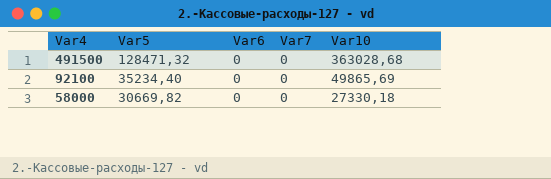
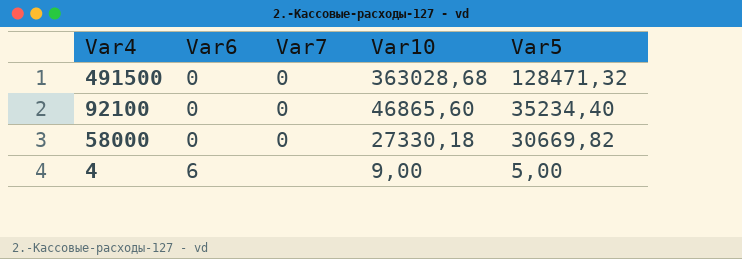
column Var5 | position: 2 -> 5
92100 | Var10: 49865,69 -> 46865,60
row 4: none -> 6 | none | 9,00 | 5,00

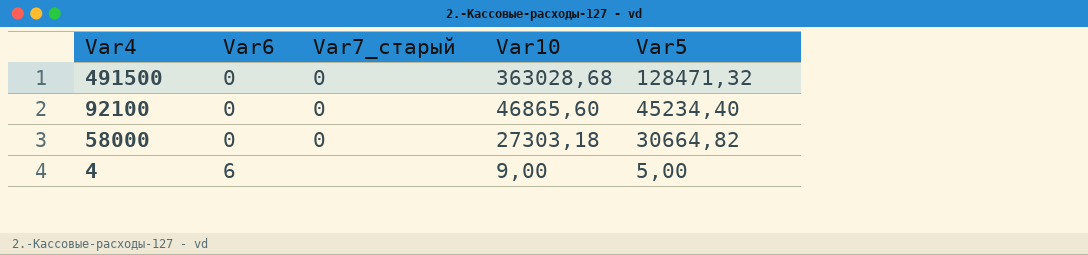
column name: Var7 -> Var7_старый
92100 | Var5: 35234,40 -> 45234,40
58000 | Var10: 27330,18 -> 27303,18
58000 | Var5: 30669,82 -> 30664,82

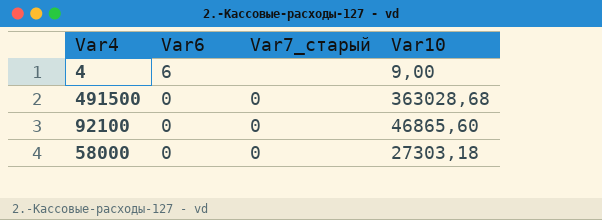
row order: Var4 descending -> Var6 descending
column Var5 | position: 5 -> none

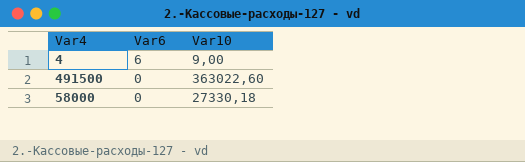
column Var7_старый | position: 3 -> none
row 92100: 0 | 0 | 46865,60 -> none
491500 | Var10: 363028,68 -> 363022,60
58000 | Var10: 27303,18 -> 27330,18

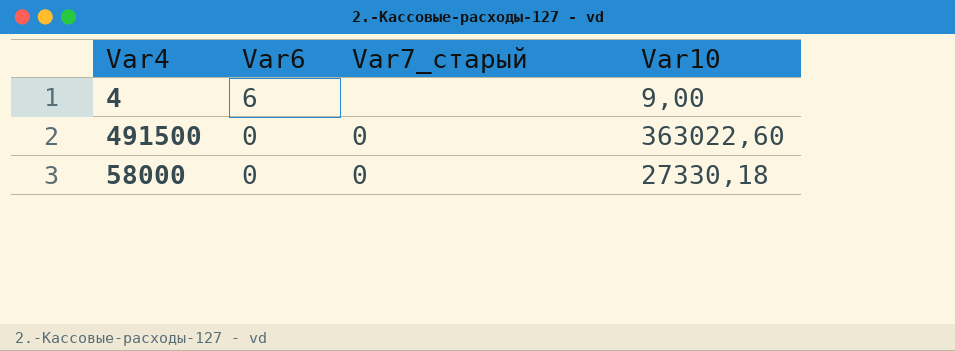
column Var7_старый | position: none -> 3

